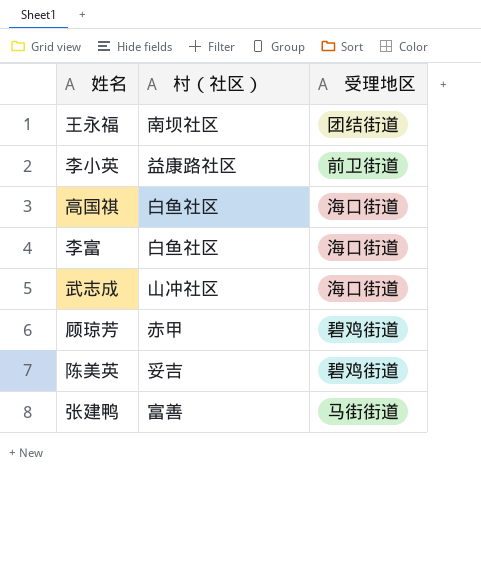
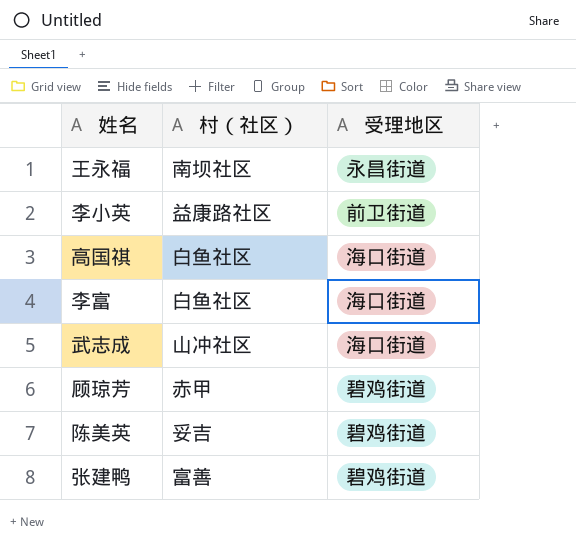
王永福 | 受理地区: 团结街道 -> 永昌街道
张建鸭 | 受理地区: 马街街道 -> 碧鸡街道

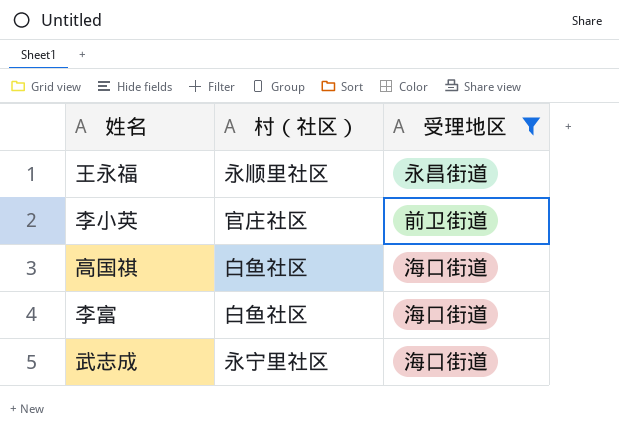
filter: none -> 受理地区 != 碧鸡街道
王永福 | 村（社区）: 南坝社区 -> 永顺里社区
李小英 | 村（社区）: 益康路社区 -> 官庄社区
武志成 | 村（社区）: 山冲社区 -> 永宁里社区

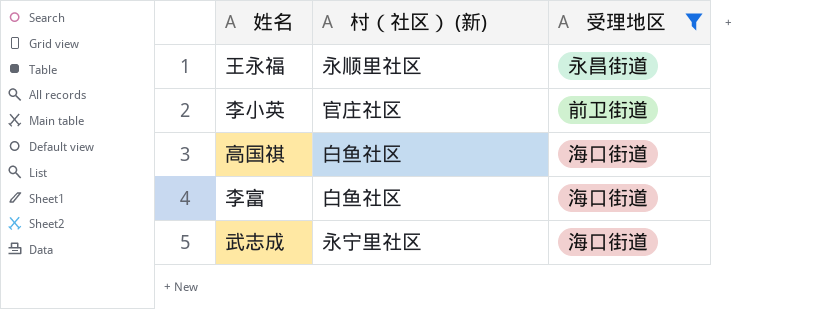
column name: 村（社区） -> 村（社区） (新)

